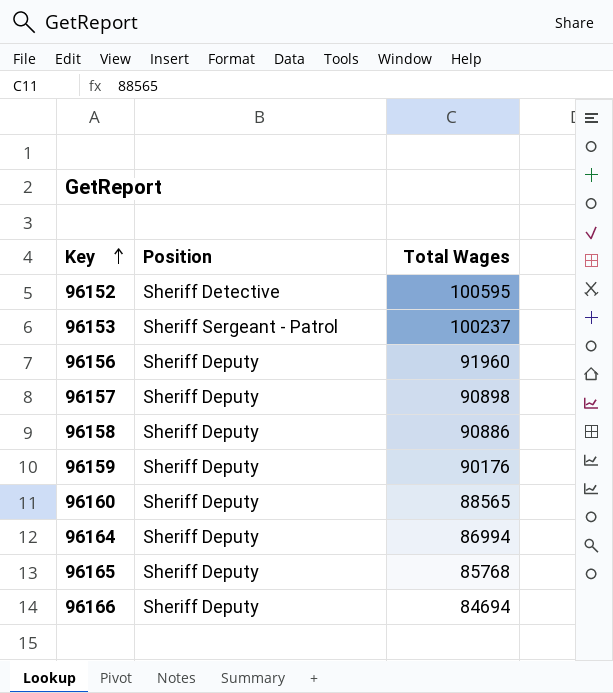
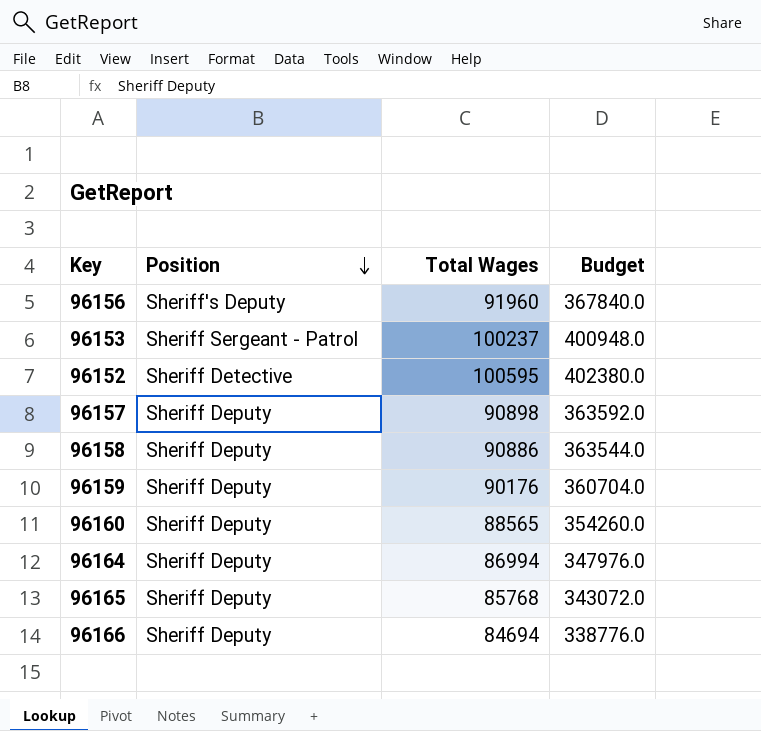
row order: Key ascending -> Position descending
column Budget | formula: none -> [Total Wages] * 4
96156 | Position: Sheriff Deputy -> Sheriff's Deputy

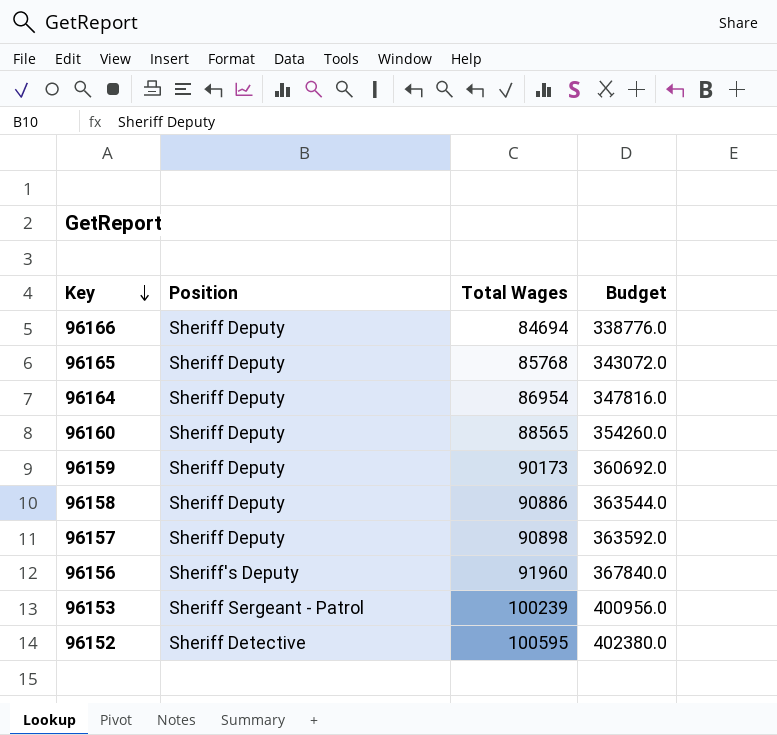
row order: Position descending -> Key descending
96164 | Total Wages: 86994 -> 86954
96164 | Budget: 347976.0 -> 347816.0
96159 | Total Wages: 90176 -> 90173
96159 | Budget: 360704.0 -> 360692.0
96153 | Total Wages: 100237 -> 100239
96153 | Budget: 400948.0 -> 400956.0

